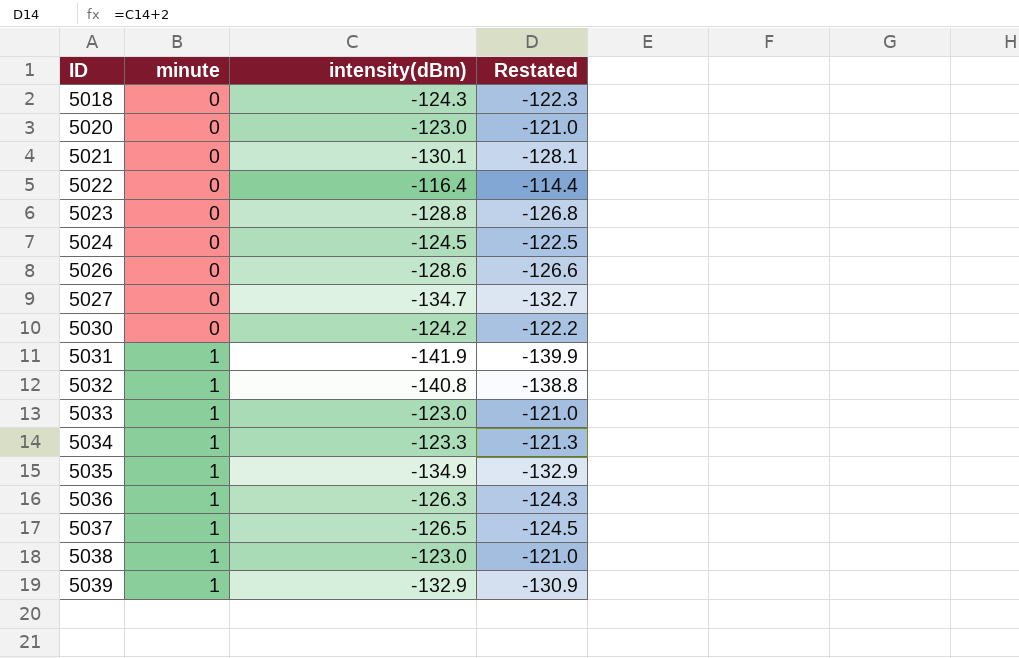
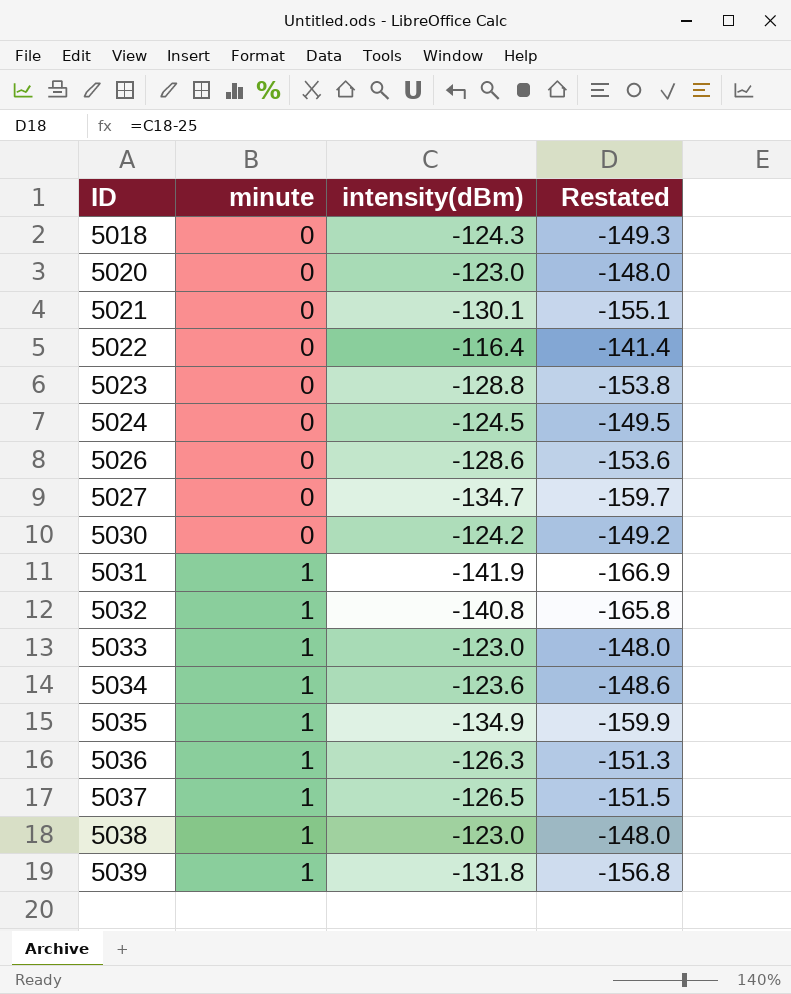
column Restated | formula: [intensity(dBm)] + 2 -> [intensity(dBm)] - 25
5034 | intensity(dBm): -123.3 -> -123.6
5039 | intensity(dBm): -132.9 -> -131.8

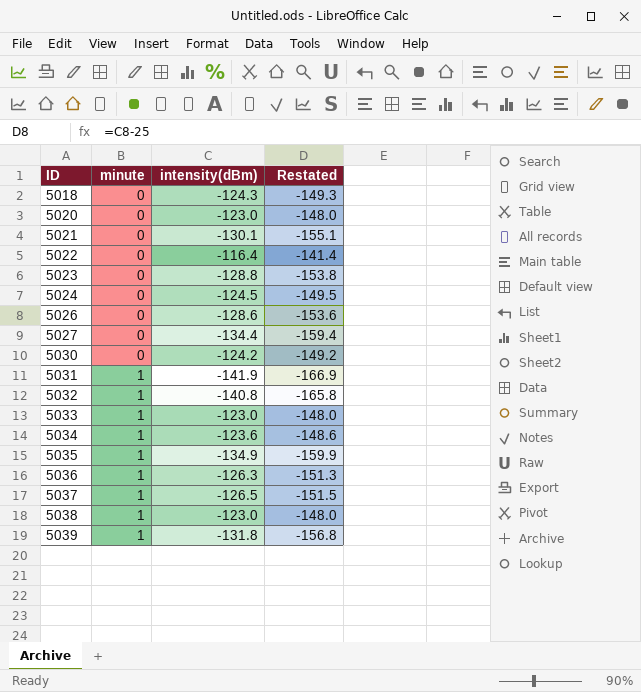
5027 | intensity(dBm): -134.7 -> -134.4
5027 | Restated: -159.7 -> -159.4

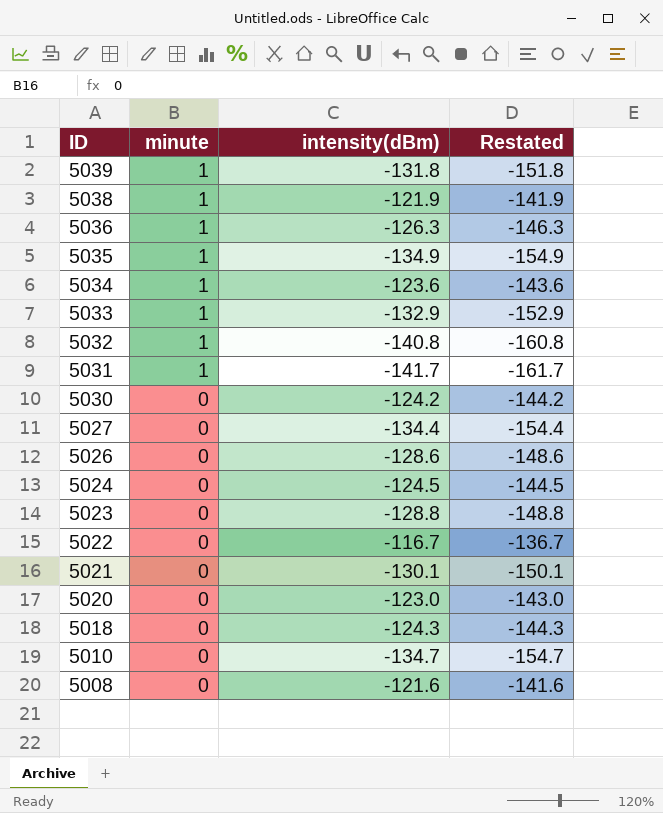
row order: ID ascending -> ID descending
column Restated | formula: [intensity(dBm)] - 25 -> [intensity(dBm)] - 20
row 5037: 1 | -126.5 | -151.5 -> none
5038 | intensity(dBm): -123.0 -> -121.9
5033 | intensity(dBm): -123.0 -> -132.9
5031 | intensity(dBm): -141.9 -> -141.7
5022 | intensity(dBm): -116.4 -> -116.7
row 5010: none -> 0 | -134.7 | -154.7
row 5008: none -> 0 | -121.6 | -141.6

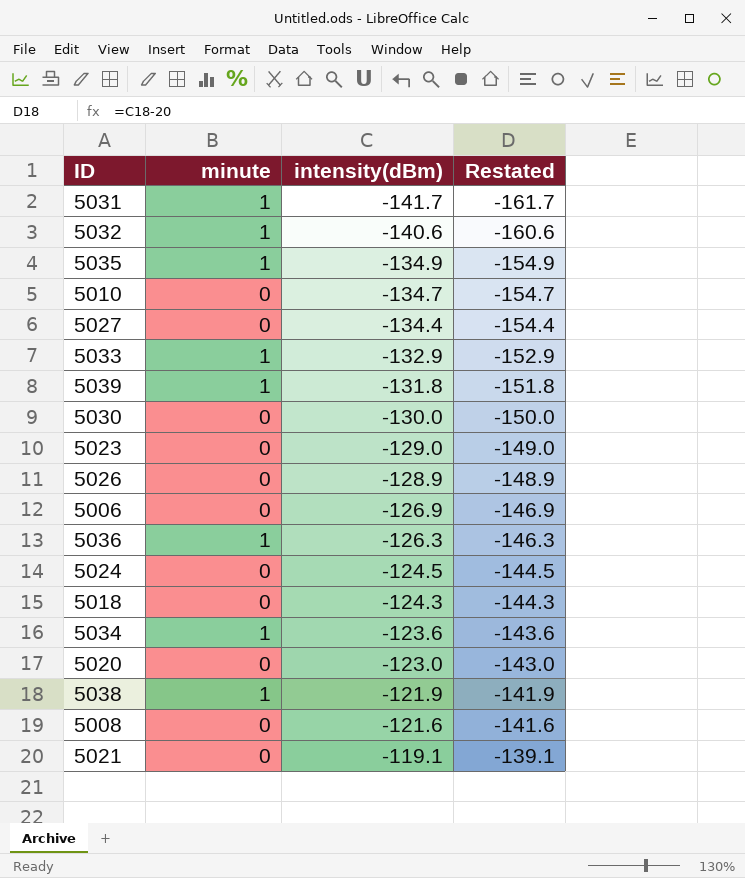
row order: ID descending -> intensity(dBm) ascending
row 5022: 0 | -116.7 | -136.7 -> none
5032 | intensity(dBm): -140.8 -> -140.6
5032 | Restated: -160.8 -> -160.6
5030 | intensity(dBm): -124.2 -> -130.0
5030 | Restated: -144.2 -> -150.0
5023 | intensity(dBm): -128.8 -> -129.0
5023 | Restated: -148.8 -> -149.0
5026 | intensity(dBm): -128.6 -> -128.9
5026 | Restated: -148.6 -> -148.9
row 5006: none -> 0 | -126.9 | -146.9
5021 | intensity(dBm): -130.1 -> -119.1
5021 | Restated: -150.1 -> -139.1

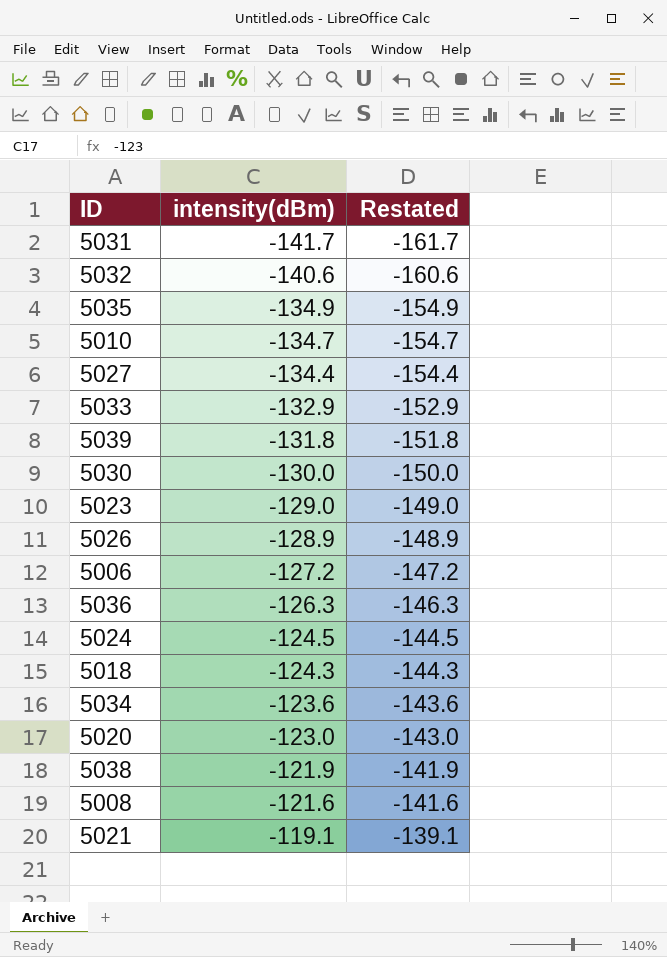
column minute | position: 2 -> none
5006 | intensity(dBm): -126.9 -> -127.2
5006 | Restated: -146.9 -> -147.2

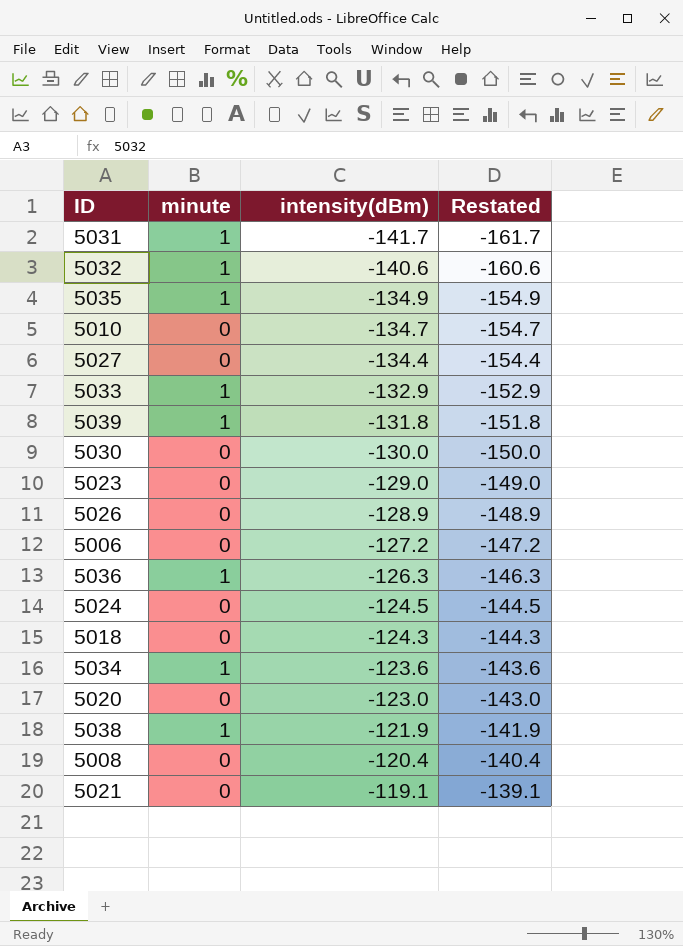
column minute | position: none -> 2
5008 | intensity(dBm): -121.6 -> -120.4
5008 | Restated: -141.6 -> -140.4

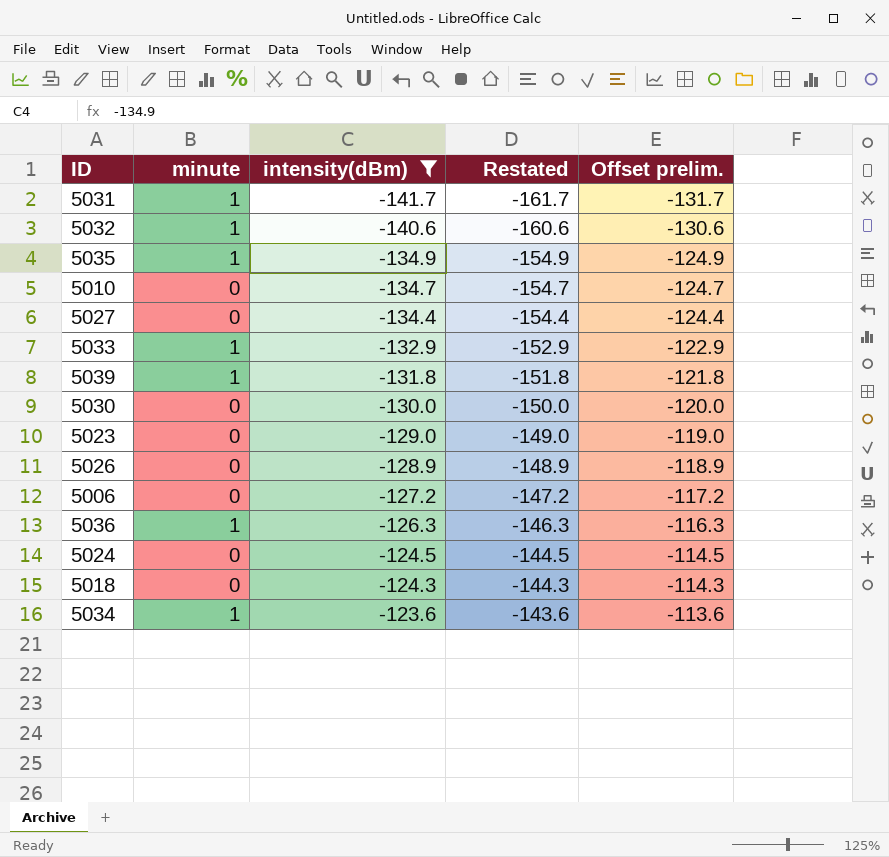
filter: none -> intensity(dBm) <= -123.6
column Offset prelim. | formula: none -> [intensity(dBm)] + 10

